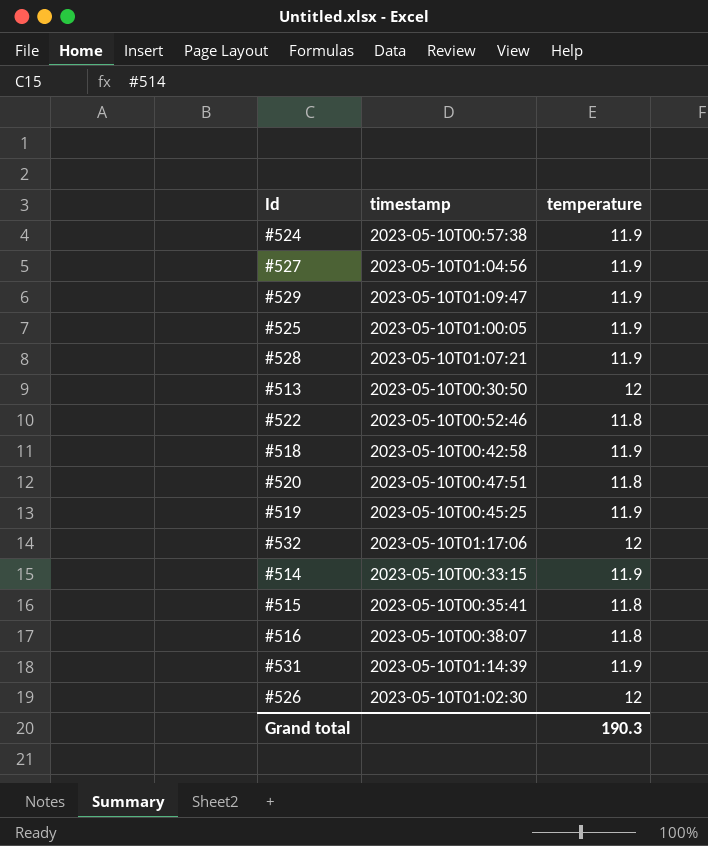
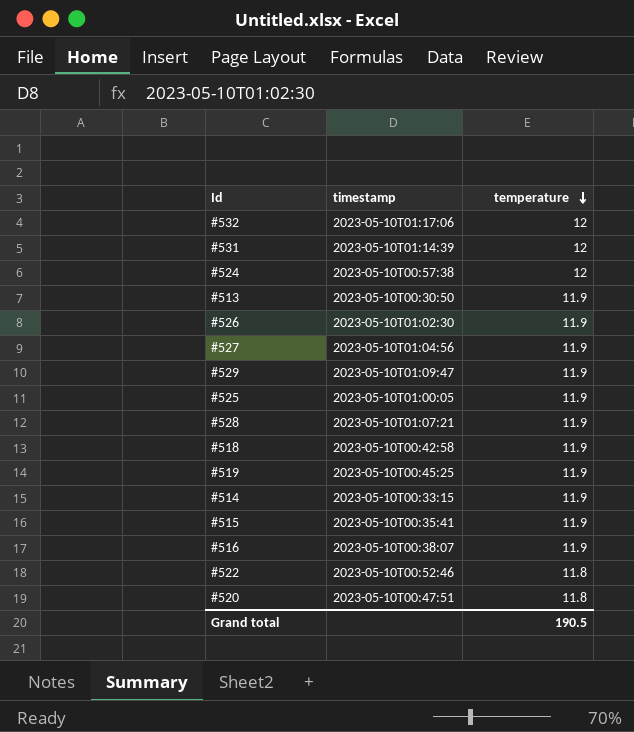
row order: none -> temperature descending
#531 | temperature: 11.9 -> 12
#524 | temperature: 11.9 -> 12
#513 | temperature: 12 -> 11.9
#526 | temperature: 12 -> 11.9
#515 | temperature: 11.8 -> 11.9
#516 | temperature: 11.8 -> 11.9
Grand total | temperature: 190.3 -> 190.5

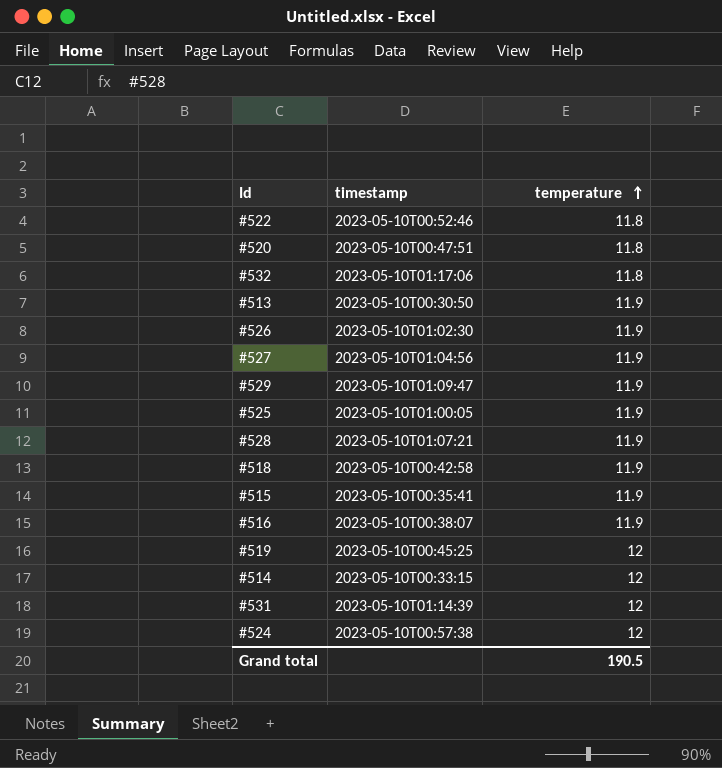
row order: temperature descending -> temperature ascending
#532 | temperature: 12 -> 11.8
#519 | temperature: 11.9 -> 12
#514 | temperature: 11.9 -> 12

